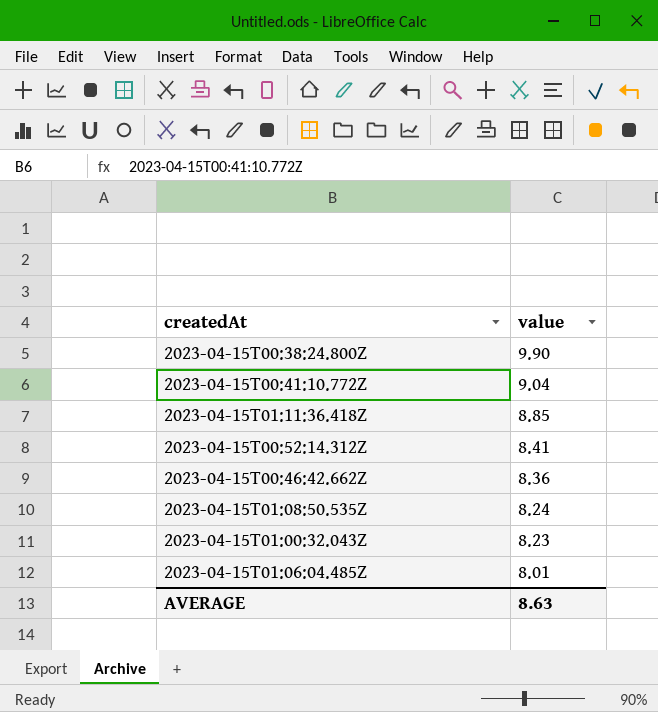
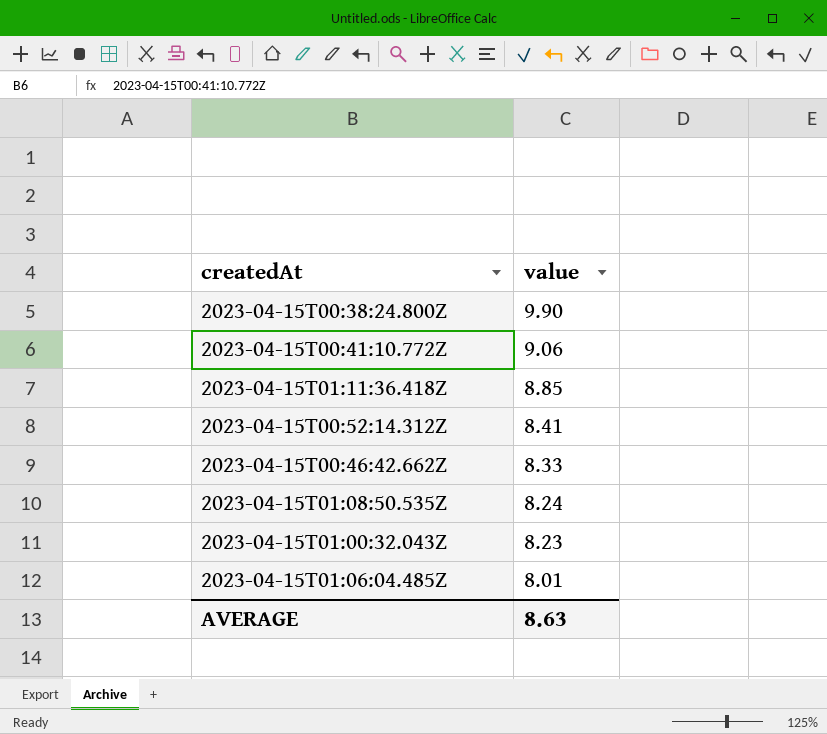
2023-04-15T00:41:10.772Z | value: 9.04 -> 9.06
2023-04-15T00:46:42.662Z | value: 8.36 -> 8.33

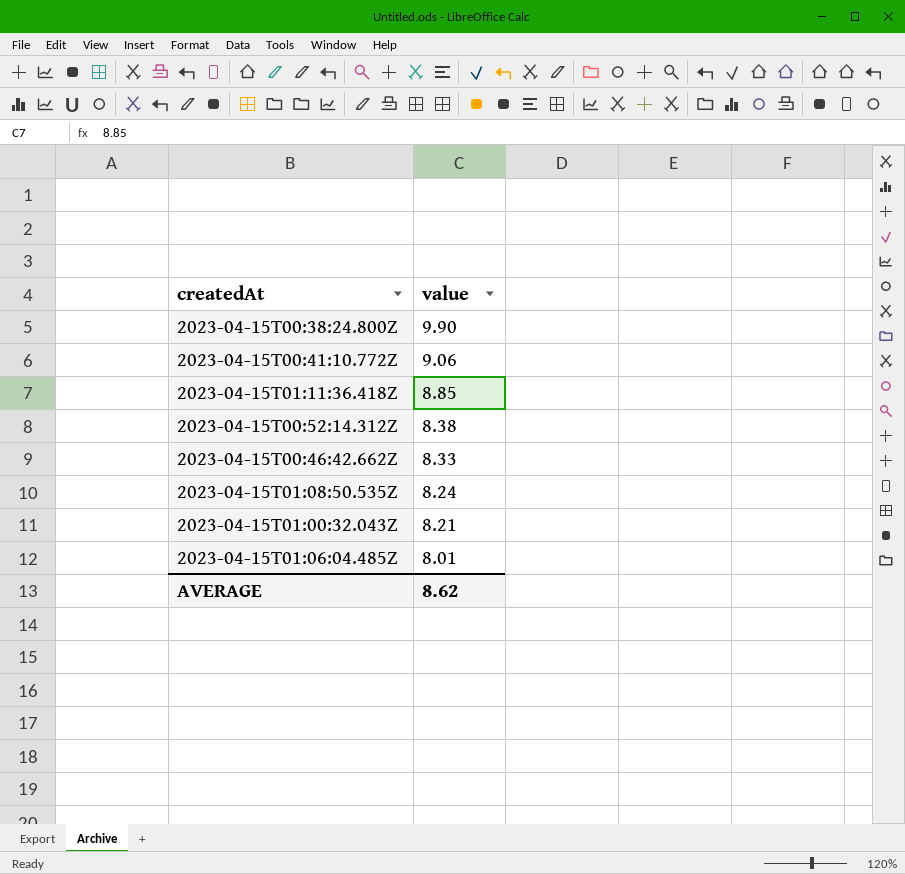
2023-04-15T00:52:14.312Z | value: 8.41 -> 8.38
2023-04-15T01:00:32.043Z | value: 8.23 -> 8.21
AVERAGE | value: 8.63 -> 8.62

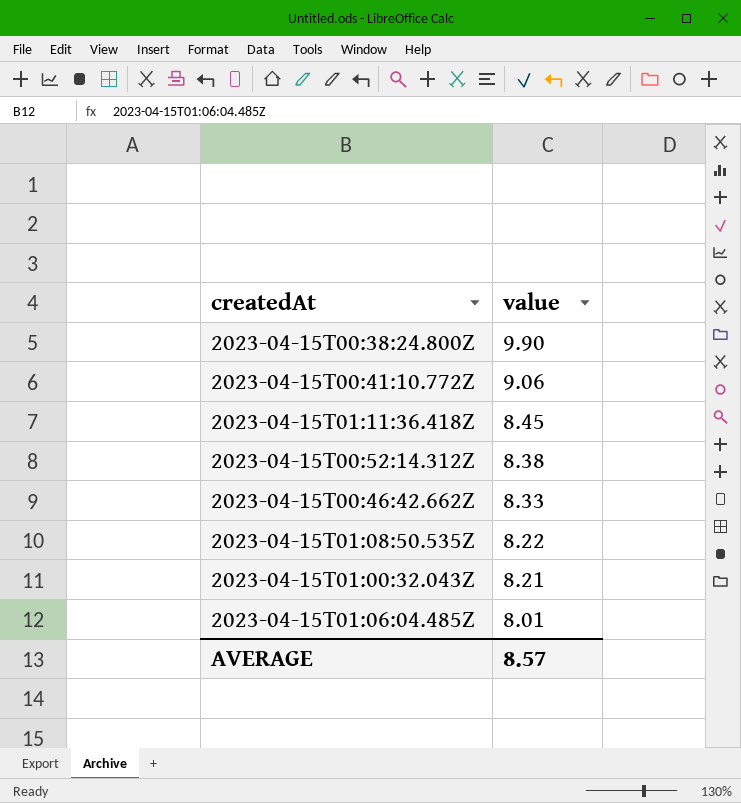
2023-04-15T01:11:36.418Z | value: 8.85 -> 8.45
2023-04-15T01:08:50.535Z | value: 8.24 -> 8.22
AVERAGE | value: 8.62 -> 8.57

